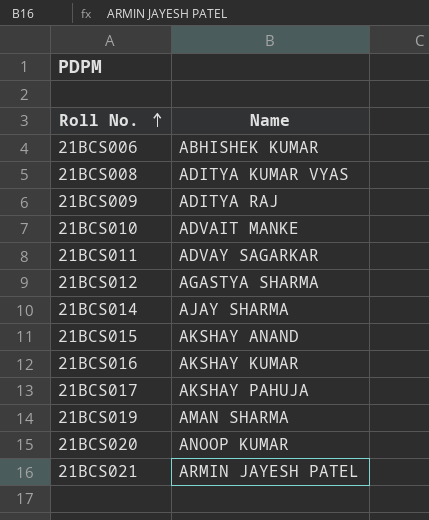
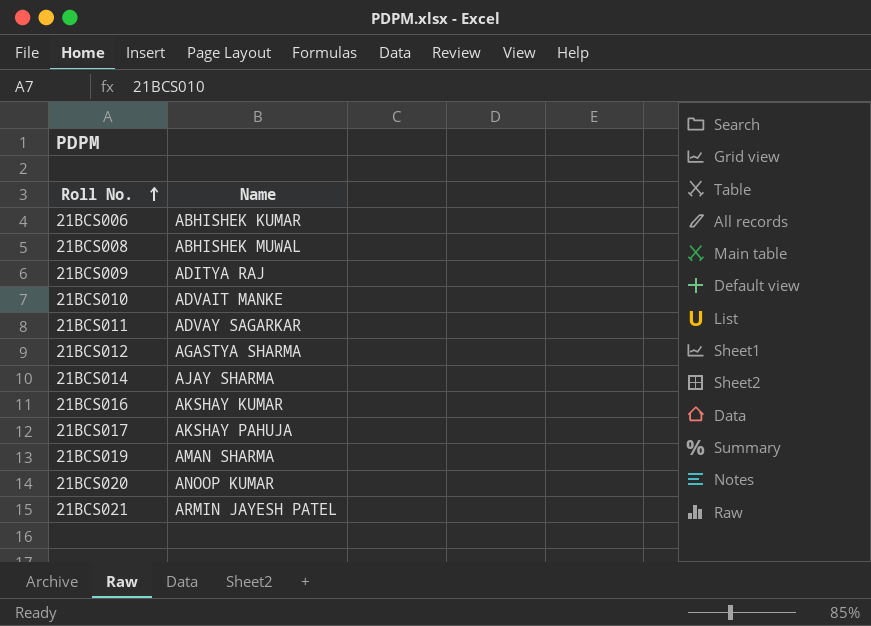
row 21BCS015: AKSHAY ANAND -> none
21BCS008 | Name: ADITYA KUMAR VYAS -> ABHISHEK MUWAL

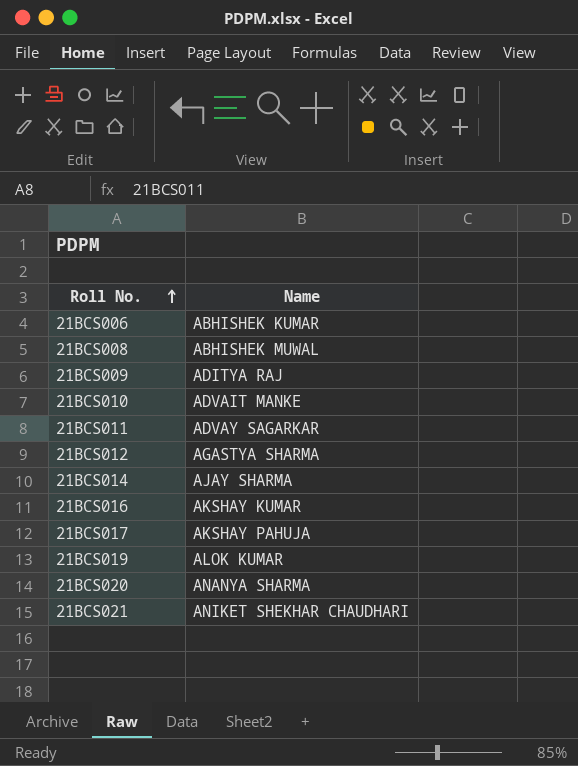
21BCS019 | Name: AMAN SHARMA -> ALOK KUMAR
21BCS020 | Name: ANOOP KUMAR -> ANANYA SHARMA
21BCS021 | Name: ARMIN JAYESH PATEL -> ANIKET SHEKHAR CHAUDHARI

